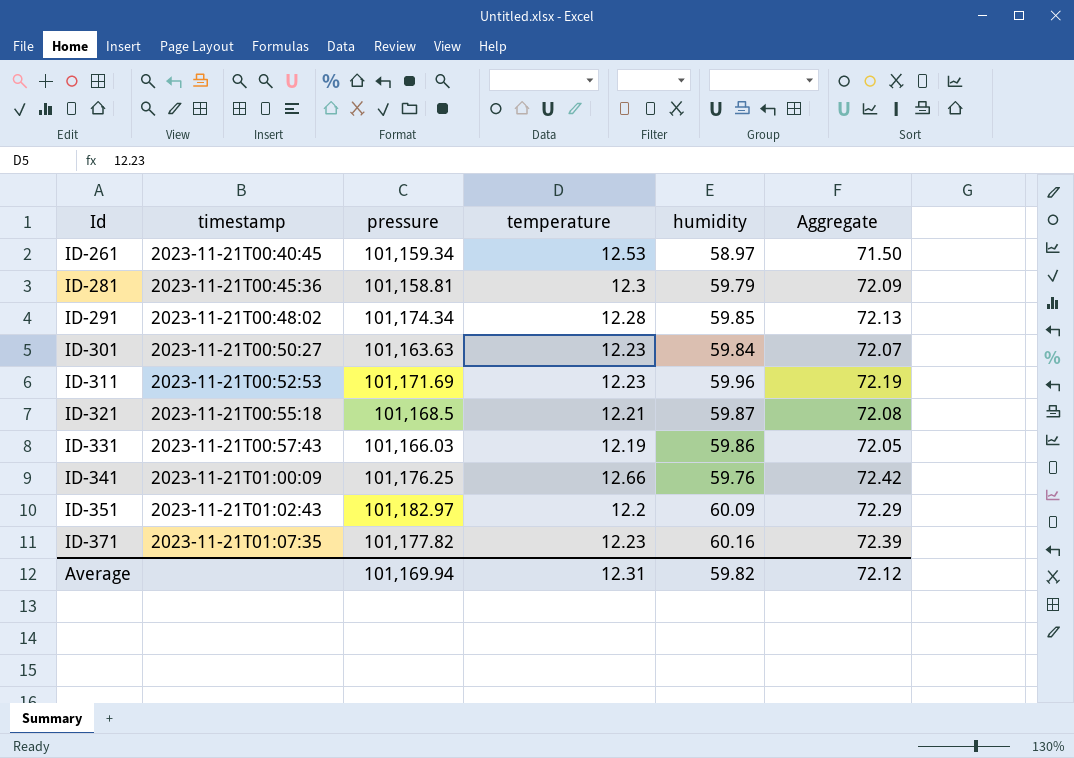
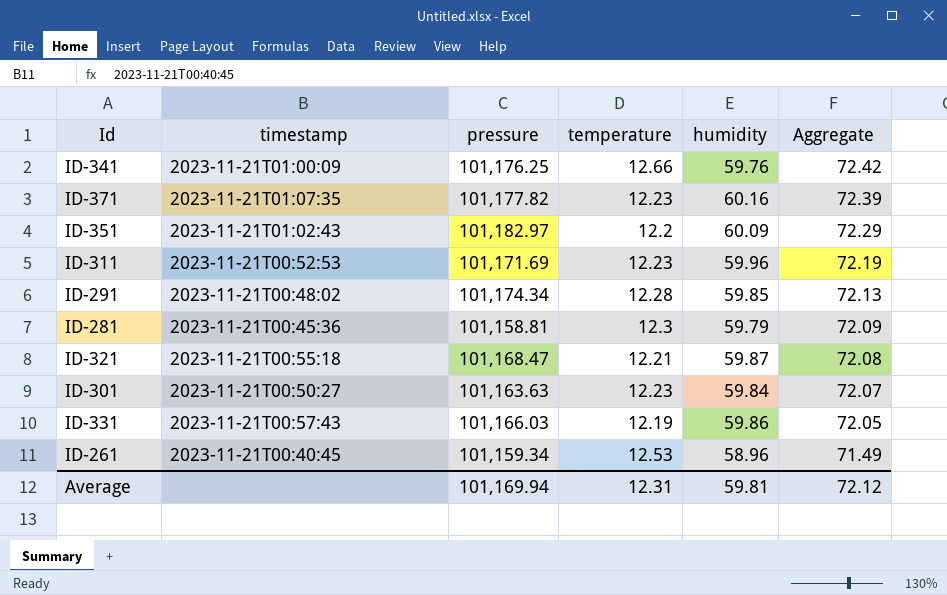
row order: Id ascending -> Aggregate descending
ID-321 | pressure: 101,168.5 -> 101,168.47
ID-261 | humidity: 58.97 -> 58.96
ID-261 | Aggregate: 71.50 -> 71.49
Average | humidity: 59.82 -> 59.81

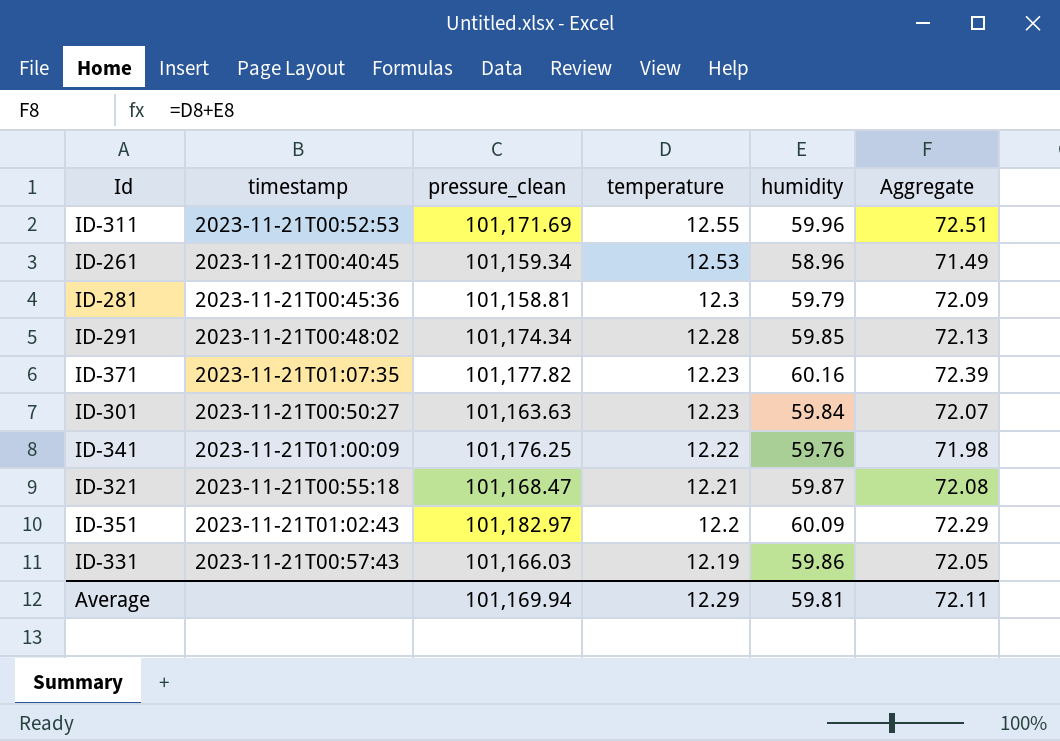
row order: Aggregate descending -> temperature descending
column name: pressure -> pressure_clean
ID-311 | temperature: 12.23 -> 12.55
ID-311 | Aggregate: 72.19 -> 72.51
ID-341 | temperature: 12.66 -> 12.22
ID-341 | Aggregate: 72.42 -> 71.98
Average | temperature: 12.31 -> 12.29
Average | Aggregate: 72.12 -> 72.11

